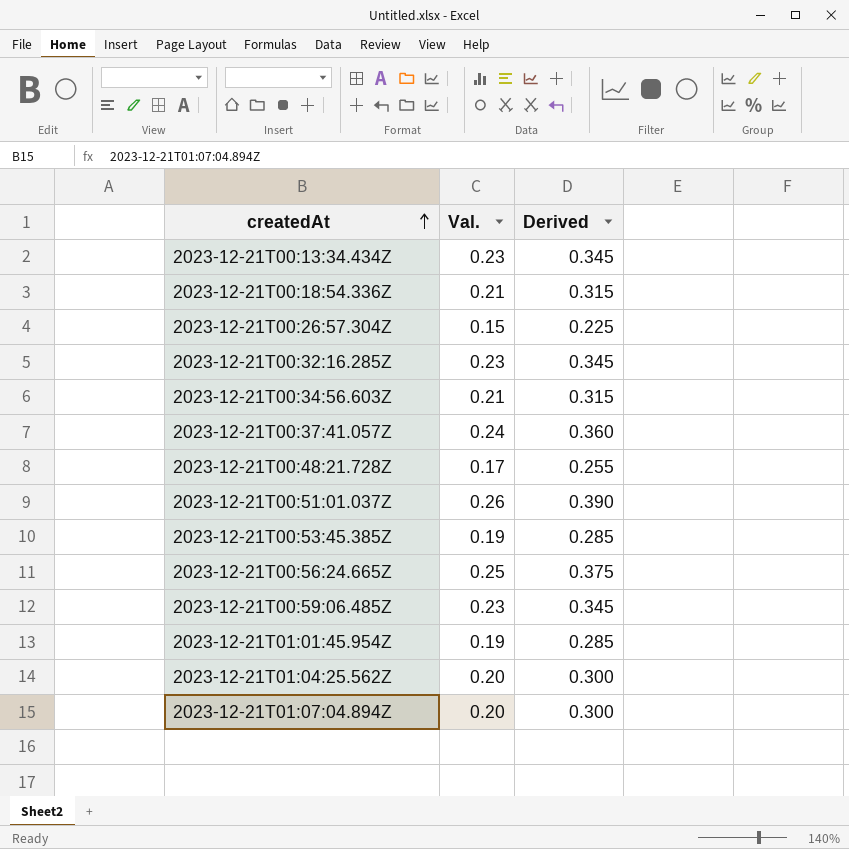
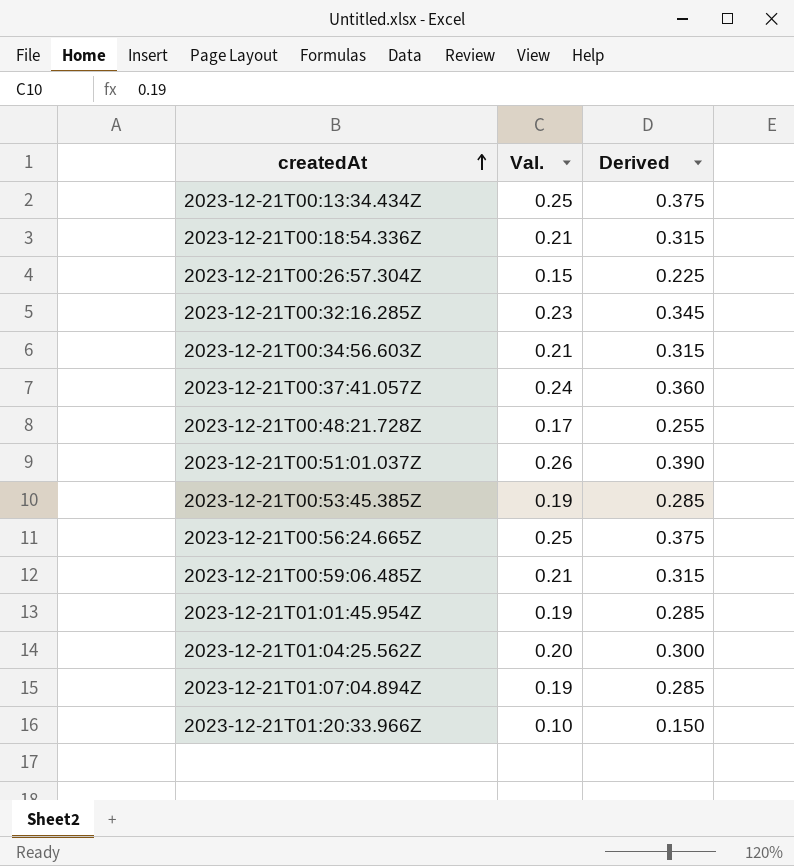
2023-12-21T00:13:34.434Z | Val.: 0.23 -> 0.25
2023-12-21T00:13:34.434Z | Derived: 0.345 -> 0.375
2023-12-21T00:59:06.485Z | Val.: 0.23 -> 0.21
2023-12-21T00:59:06.485Z | Derived: 0.345 -> 0.315
2023-12-21T01:07:04.894Z | Val.: 0.20 -> 0.19
2023-12-21T01:07:04.894Z | Derived: 0.300 -> 0.285
row 2023-12-21T01:20:33.966Z: none -> 0.10 | 0.150

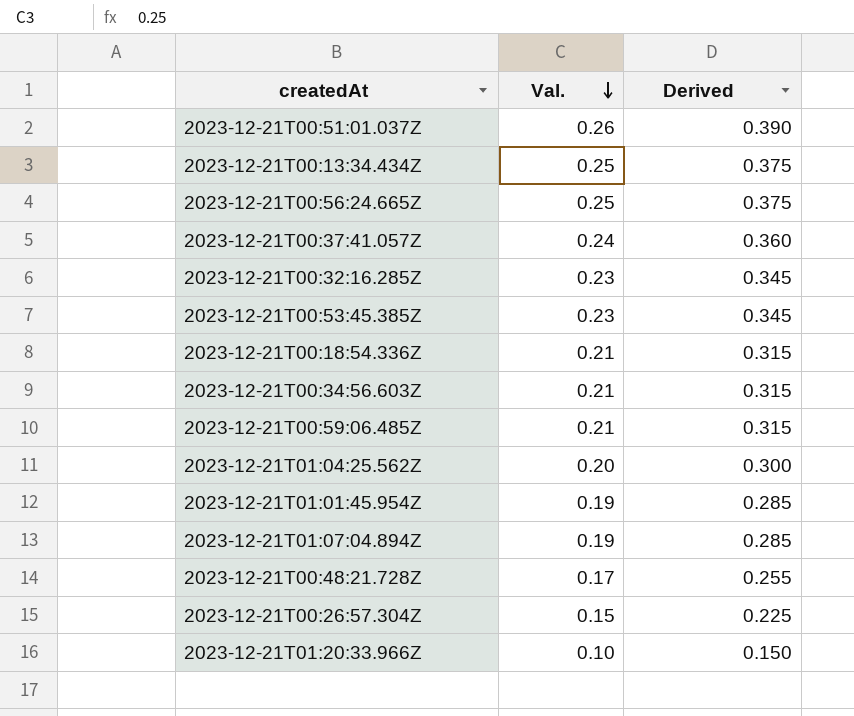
row order: createdAt ascending -> Val. descending
2023-12-21T00:53:45.385Z | Val.: 0.19 -> 0.23
2023-12-21T00:53:45.385Z | Derived: 0.285 -> 0.345

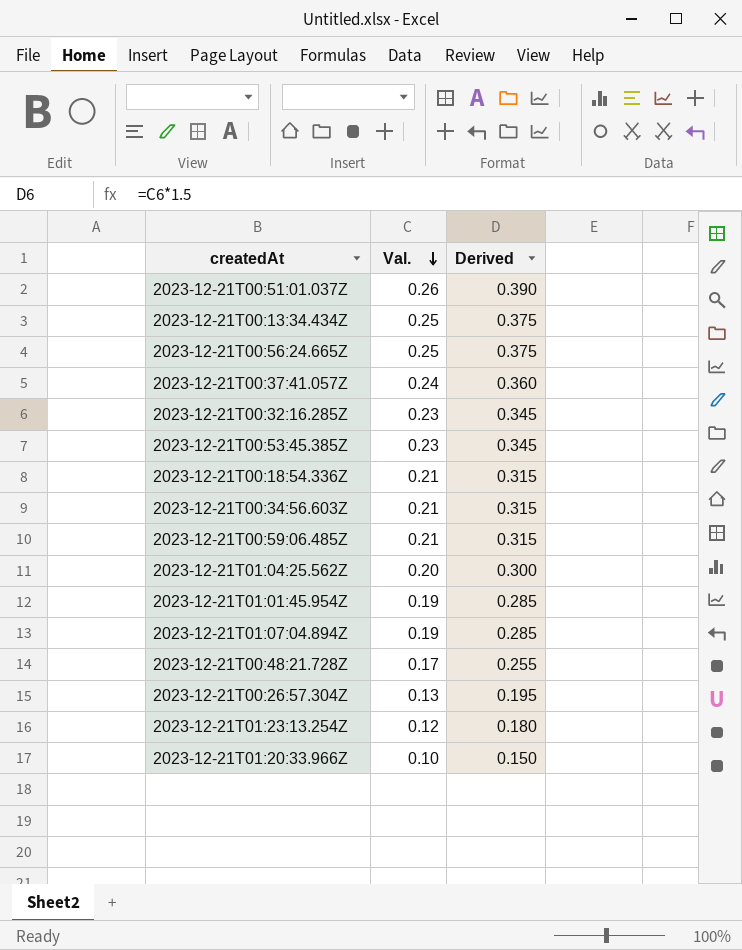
2023-12-21T00:26:57.304Z | Val.: 0.15 -> 0.13
2023-12-21T00:26:57.304Z | Derived: 0.225 -> 0.195
row 2023-12-21T01:23:13.254Z: none -> 0.12 | 0.180

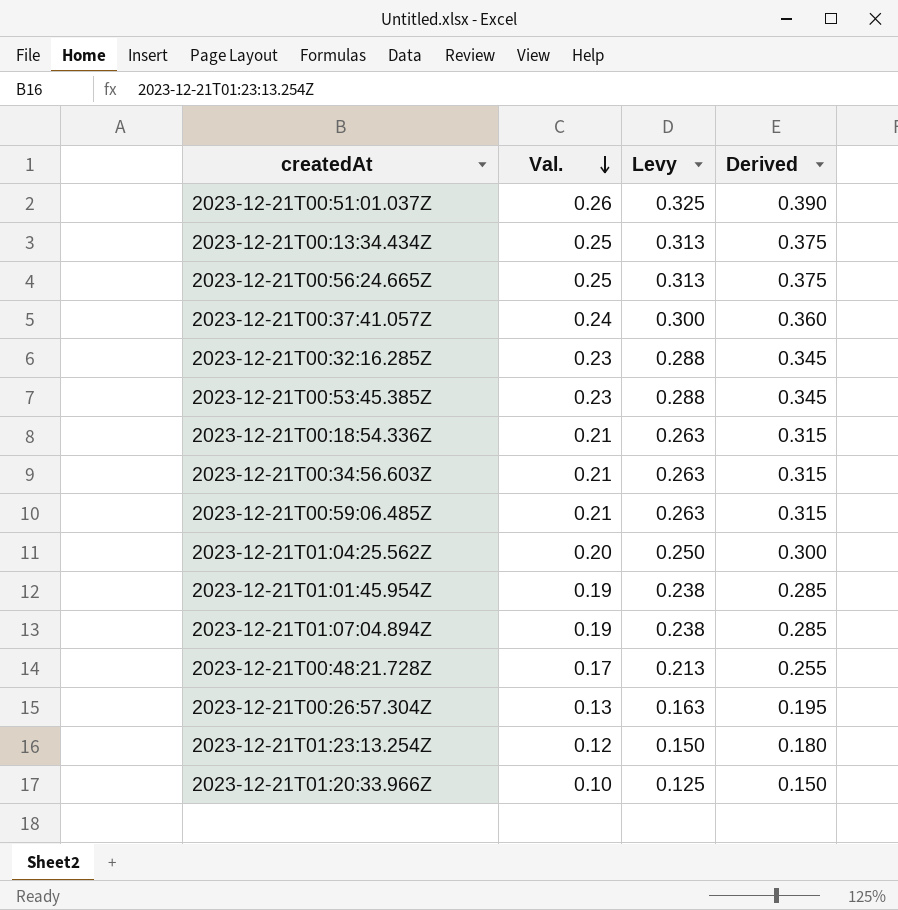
column Levy | formula: none -> [Val.] * 1.25

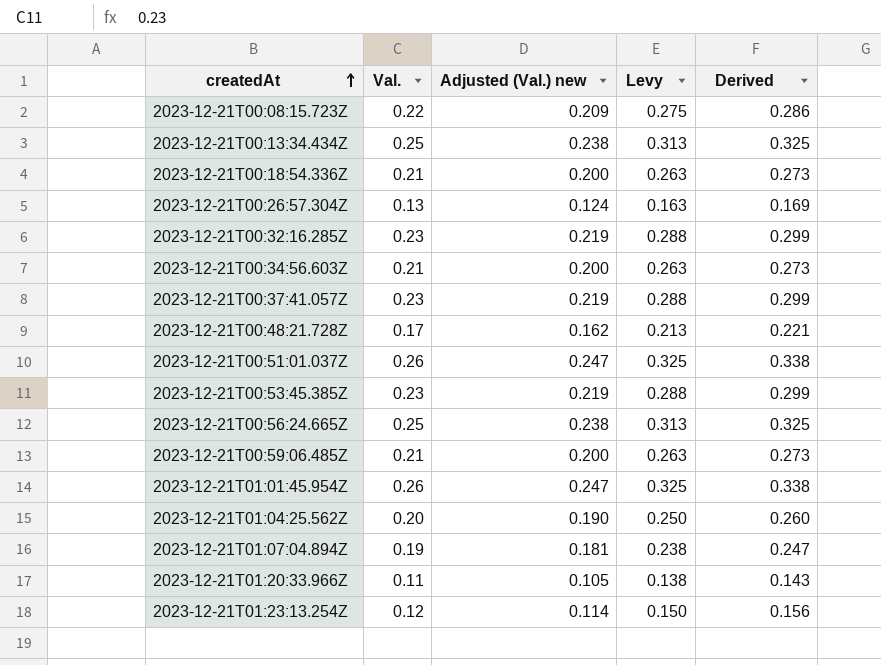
row order: Val. descending -> createdAt ascending
column Adjusted (Val.) new | formula: none -> [Val.] * 0.95
column Derived | formula: [Val.] * 1.5 -> [Val.] * 1.3
row 2023-12-21T00:08:15.723Z: none -> 0.22 | 0.209 | 0.275 | 0.286
2023-12-21T00:37:41.057Z | Val.: 0.24 -> 0.23
2023-12-21T00:37:41.057Z | Levy: 0.300 -> 0.288
2023-12-21T01:01:45.954Z | Val.: 0.19 -> 0.26
2023-12-21T01:01:45.954Z | Levy: 0.238 -> 0.325
2023-12-21T01:20:33.966Z | Val.: 0.10 -> 0.11
2023-12-21T01:20:33.966Z | Levy: 0.125 -> 0.138

